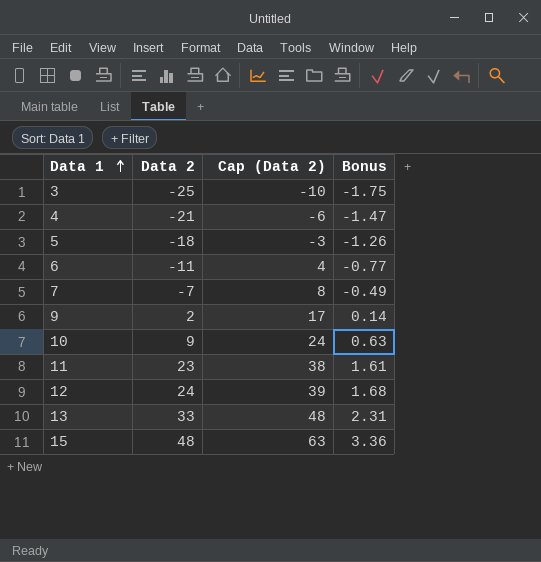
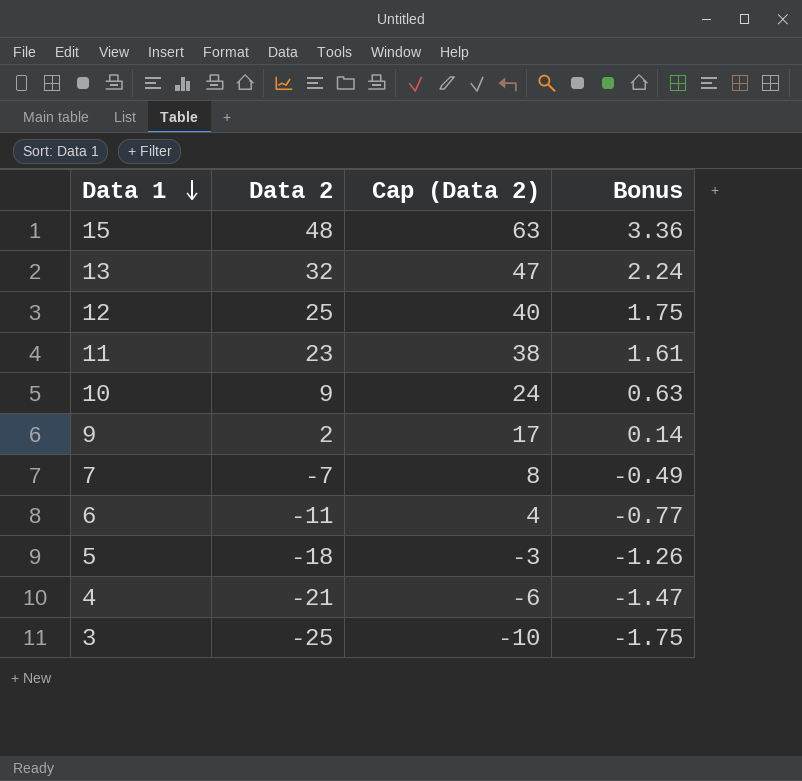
row order: Data 1 ascending -> Data 1 descending
13 | Data 2: 33 -> 32
13 | Cap (Data 2): 48 -> 47
13 | Bonus: 2.31 -> 2.24
12 | Data 2: 24 -> 25
12 | Cap (Data 2): 39 -> 40
12 | Bonus: 1.68 -> 1.75

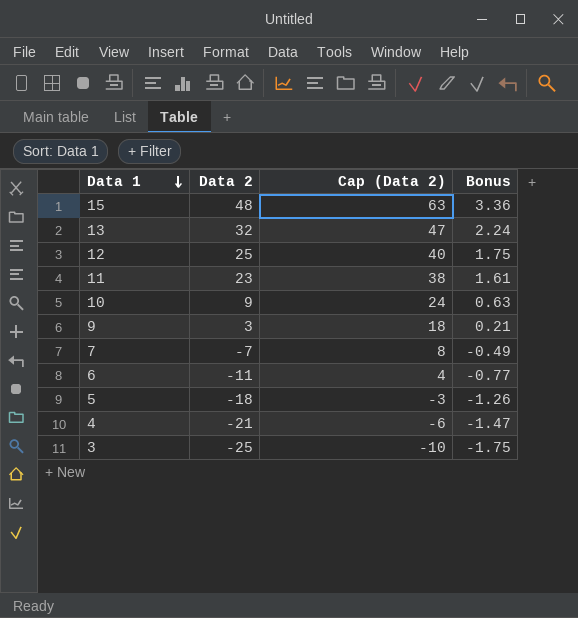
9 | Data 2: 2 -> 3
9 | Cap (Data 2): 17 -> 18
9 | Bonus: 0.14 -> 0.21

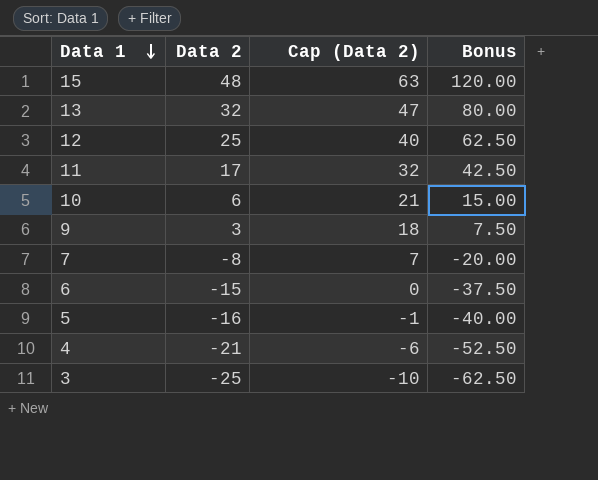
column Bonus | formula: [Data 2] * 0.07 -> [Data 2] * 2.5
11 | Data 2: 23 -> 17
11 | Cap (Data 2): 38 -> 32
10 | Data 2: 9 -> 6
10 | Cap (Data 2): 24 -> 21
7 | Data 2: -7 -> -8
7 | Cap (Data 2): 8 -> 7
6 | Data 2: -11 -> -15
6 | Cap (Data 2): 4 -> 0
5 | Data 2: -18 -> -16
5 | Cap (Data 2): -3 -> -1

